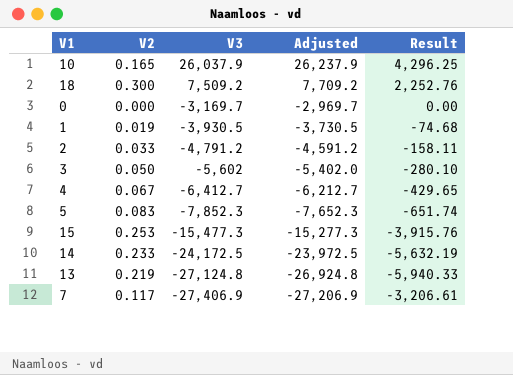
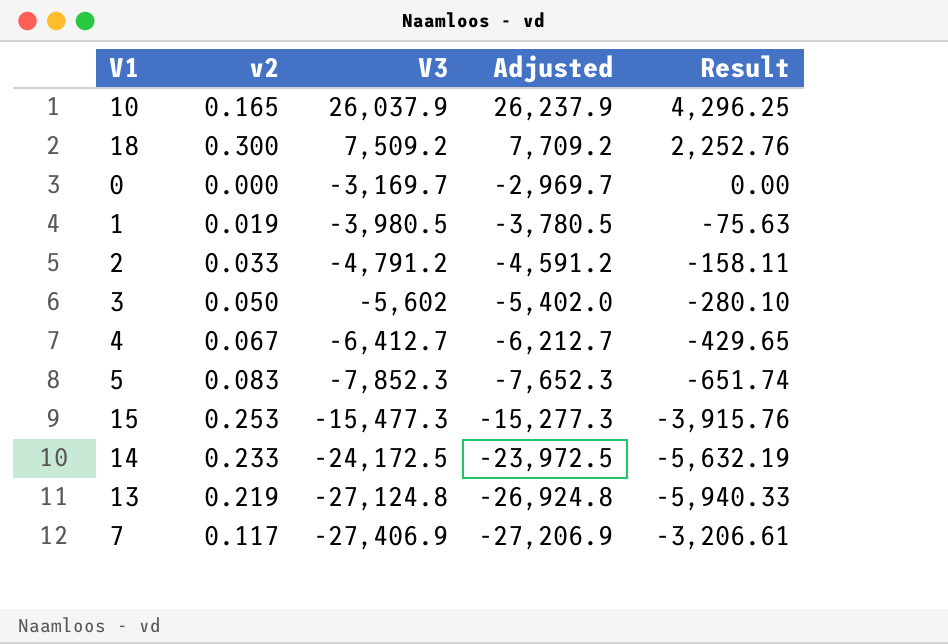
column name: V2 -> v2
1 | V3: -3,930.5 -> -3,980.5
1 | Adjusted: -3,730.5 -> -3,780.5
1 | Result: -74.68 -> -75.63

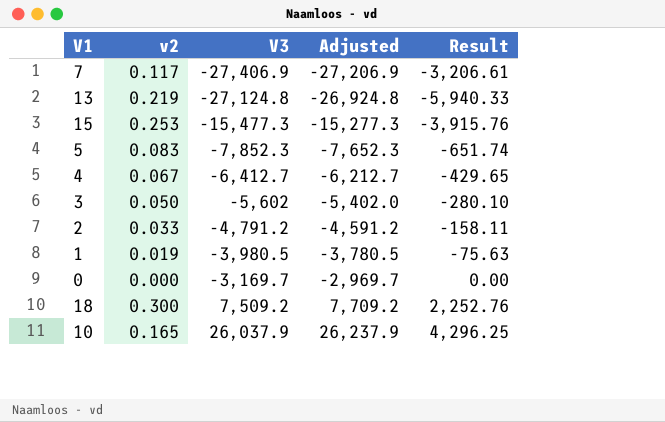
row order: V3 descending -> V3 ascending
row 14: 0.233 | -24,172.5 | -23,972.5 | -5,632.19 -> none

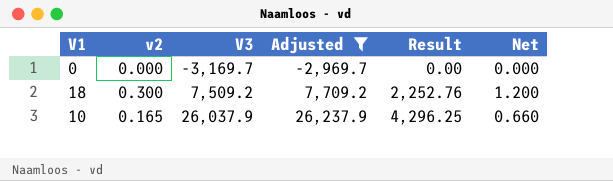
filter: none -> Adjusted >= -2,969.7
column Net | formula: none -> [v2] * 4

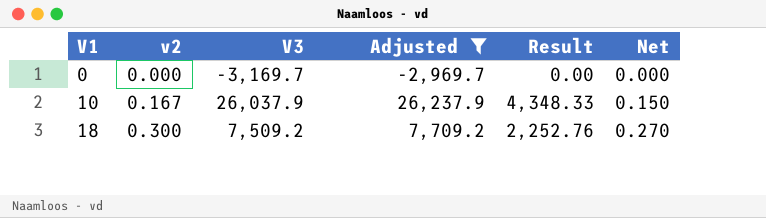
row order: V3 ascending -> V1 ascending
column Net | formula: [v2] * 4 -> [v2] * 0.9
10 | v2: 0.165 -> 0.167
10 | Result: 4,296.25 -> 4,348.33

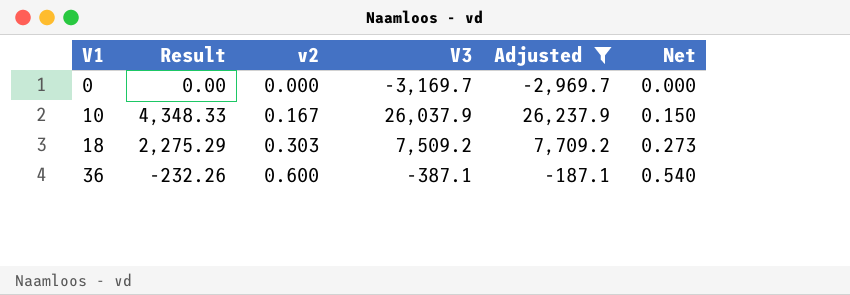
column Result | position: 5 -> 2
18 | Result: 2,252.76 -> 2,275.29
18 | v2: 0.300 -> 0.303
18 | Net: 0.270 -> 0.273
row 36: none -> -232.26 | 0.600 | -387.1 | -187.1 | 0.540

